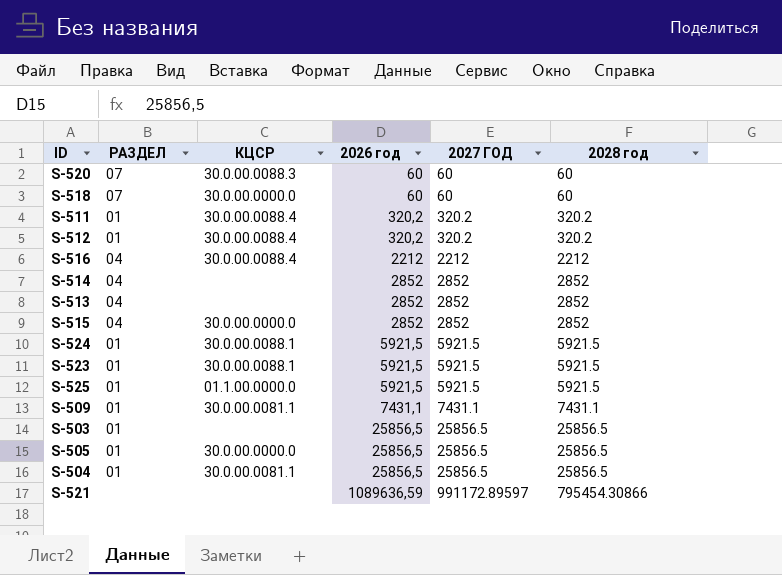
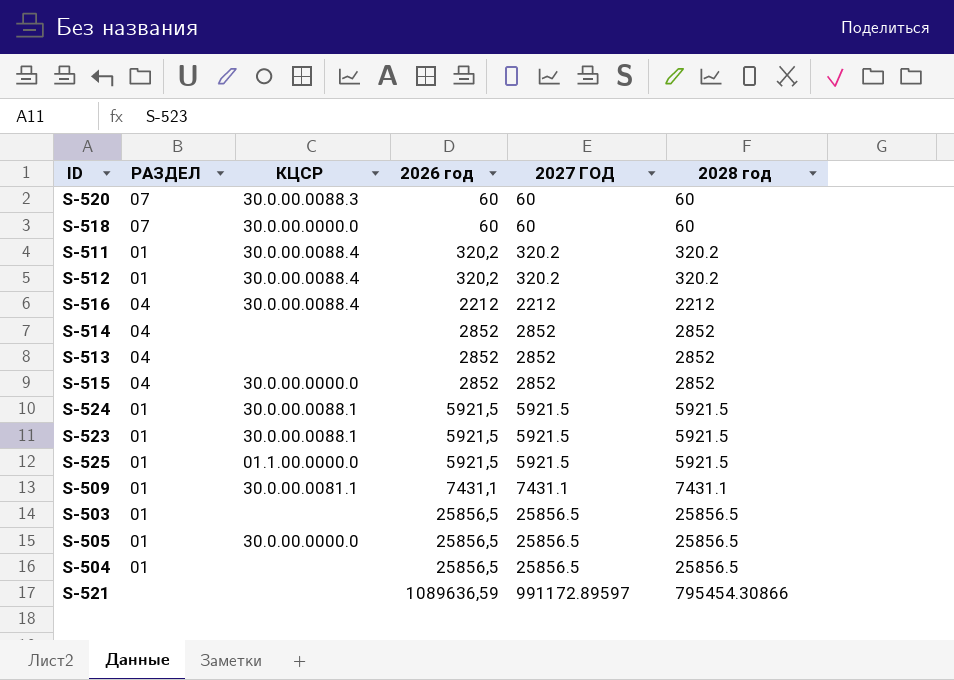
S-504 | КЦСР: 30.0.00.0081.1 -> none

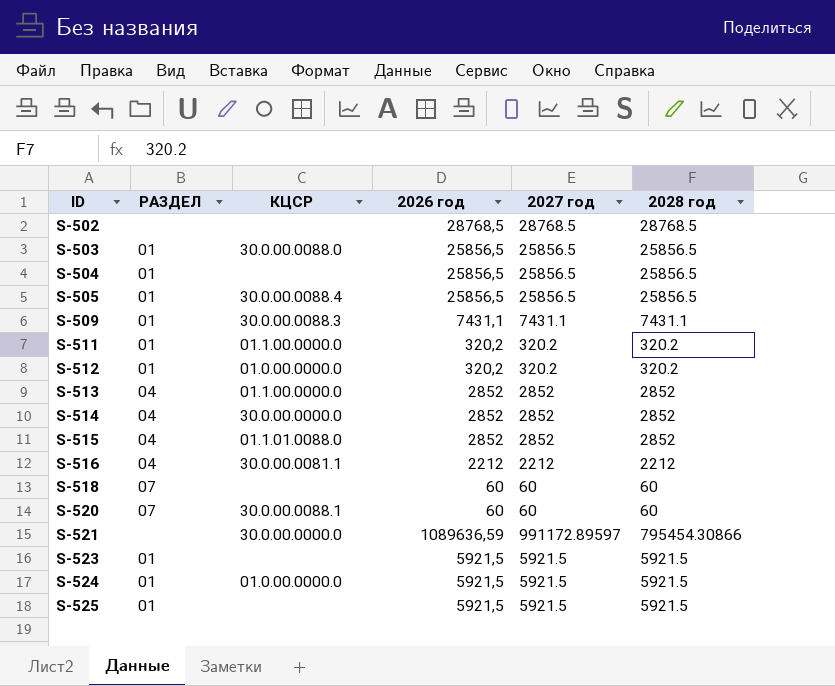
row order: 2026 год ascending -> ID ascending
column name: 2027 ГОД -> 2027 год
row S-502: none -> none | none | 28768,5 | 28768.5 | 28768.5
S-503 | КЦСР: none -> 30.0.00.0088.0
S-505 | КЦСР: 30.0.00.0000.0 -> 30.0.00.0088.4
S-509 | КЦСР: 30.0.00.0081.1 -> 30.0.00.0088.3
S-511 | КЦСР: 30.0.00.0088.4 -> 01.1.00.0000.0
S-512 | КЦСР: 30.0.00.0088.4 -> 01.0.00.0000.0
S-513 | КЦСР: none -> 01.1.00.0000.0
S-514 | КЦСР: none -> 30.0.00.0000.0
S-515 | КЦСР: 30.0.00.0000.0 -> 01.1.01.0088.0
S-516 | КЦСР: 30.0.00.0088.4 -> 30.0.00.0081.1
S-518 | КЦСР: 30.0.00.0000.0 -> none
S-520 | КЦСР: 30.0.00.0088.3 -> 30.0.00.0088.1
S-521 | КЦСР: none -> 30.0.00.0000.0
S-523 | КЦСР: 30.0.00.0088.1 -> none
S-524 | КЦСР: 30.0.00.0088.1 -> 01.0.00.0000.0
S-525 | КЦСР: 01.1.00.0000.0 -> none

